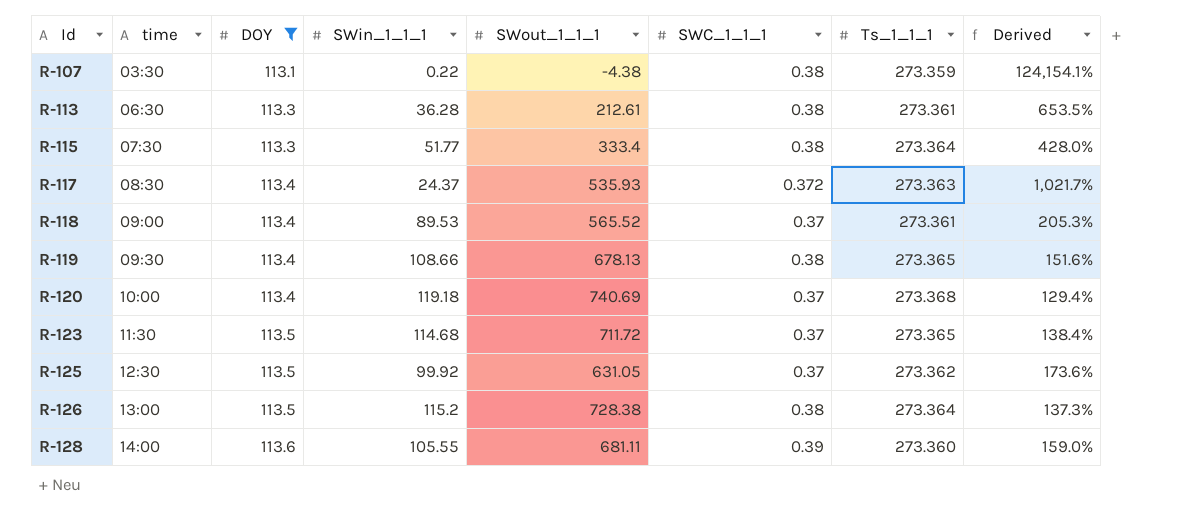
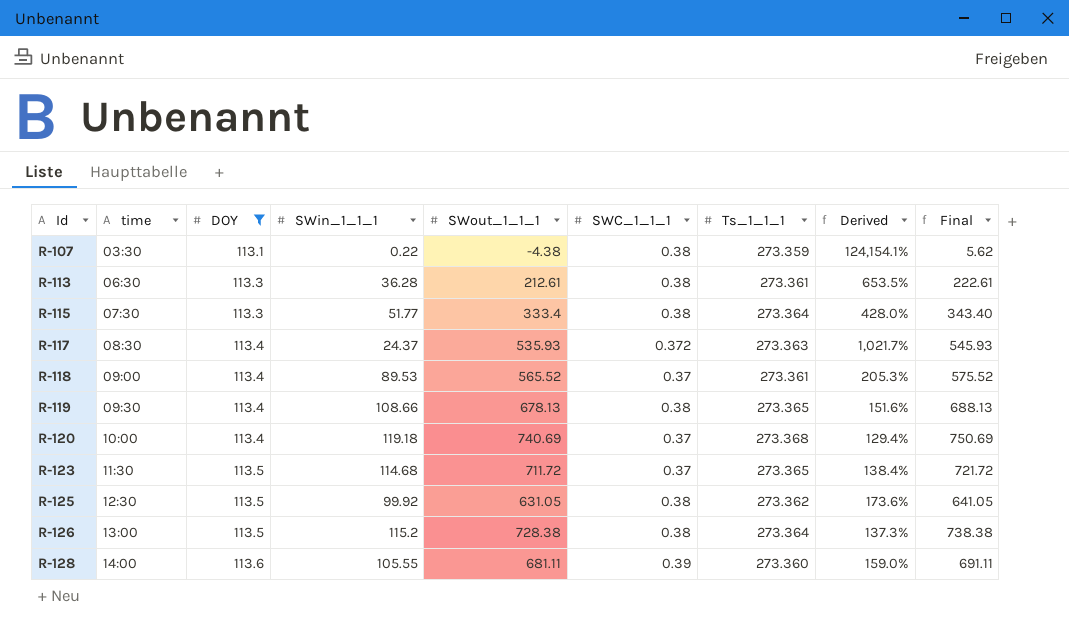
column Final | formula: none -> [SWout_1_1_1] + 10
R-125 | SWC_1_1_1: 0.37 -> 0.38

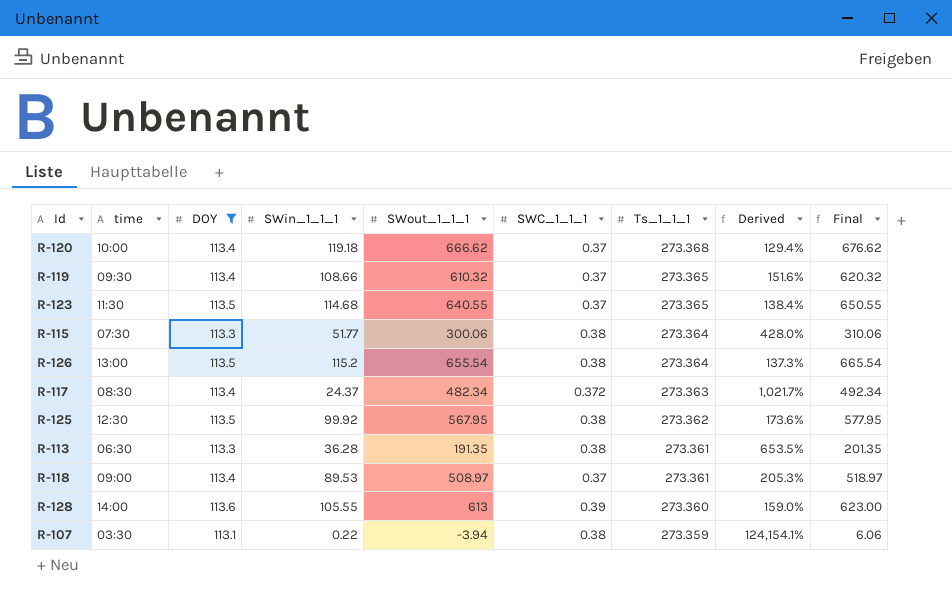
row order: Id ascending -> Ts_1_1_1 descending
R-120 | SWout_1_1_1: 740.69 -> 666.62
R-120 | Final: 750.69 -> 676.62
R-119 | SWout_1_1_1: 678.13 -> 610.32
R-119 | SWC_1_1_1: 0.38 -> 0.37
R-119 | Final: 688.13 -> 620.32
R-123 | SWout_1_1_1: 711.72 -> 640.55
R-123 | Final: 721.72 -> 650.55
R-115 | SWout_1_1_1: 333.4 -> 300.06
R-115 | Final: 343.40 -> 310.06
R-126 | SWout_1_1_1: 728.38 -> 655.54
R-126 | Final: 738.38 -> 665.54
R-117 | SWout_1_1_1: 535.93 -> 482.34
R-117 | Final: 545.93 -> 492.34
R-125 | SWout_1_1_1: 631.05 -> 567.95
R-125 | Final: 641.05 -> 577.95
R-113 | SWout_1_1_1: 212.61 -> 191.35
R-113 | Final: 222.61 -> 201.35
R-118 | SWout_1_1_1: 565.52 -> 508.97
R-118 | Final: 575.52 -> 518.97
R-128 | SWout_1_1_1: 681.11 -> 613
R-128 | Final: 691.11 -> 623.00
R-107 | SWout_1_1_1: -4.38 -> -3.94
R-107 | Final: 5.62 -> 6.06

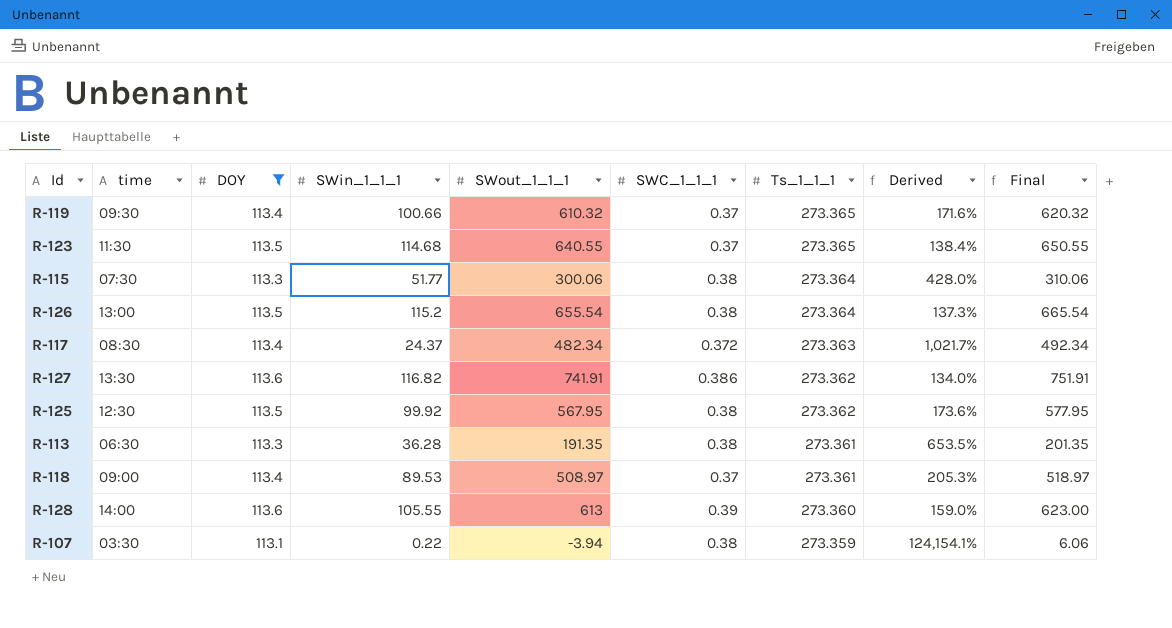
row R-120: 10:00 | 113.4 | 119.18 | 666.62 | 0.37 | 273.368 | 129.4% | 676.62 -> none
R-119 | SWin_1_1_1: 108.66 -> 100.66
R-119 | Derived: 151.6% -> 171.6%
row R-127: none -> 13:30 | 113.6 | 116.82 | 741.91 | 0.386 | 273.362 | 134.0% | 751.91

